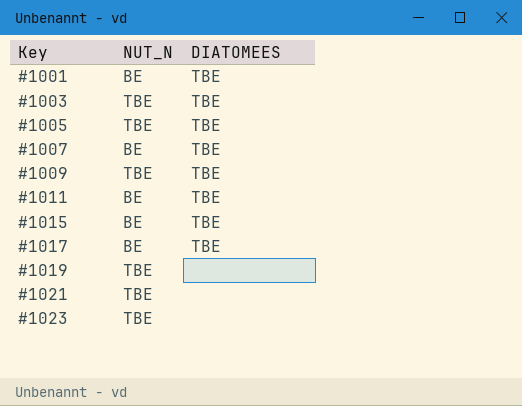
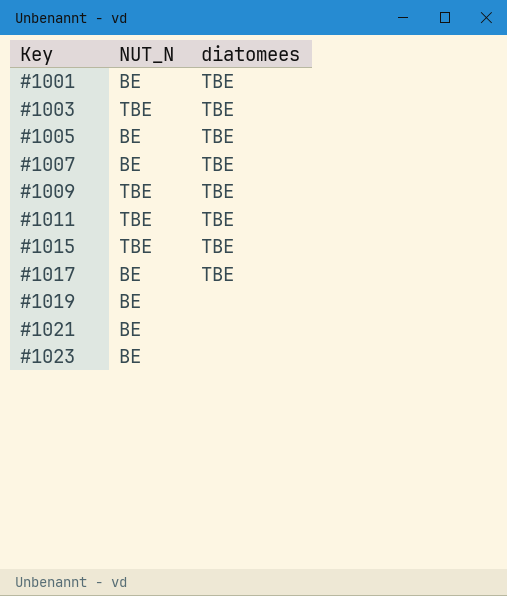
column name: DIATOMEES -> diatomees
#1005 | NUT_N: TBE -> BE
#1011 | NUT_N: BE -> TBE
#1015 | NUT_N: BE -> TBE
#1019 | NUT_N: TBE -> BE
#1021 | NUT_N: TBE -> BE
#1023 | NUT_N: TBE -> BE

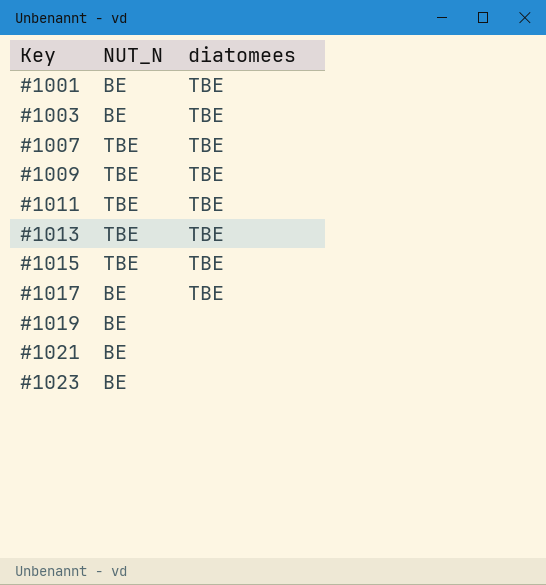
row #1005: BE | TBE -> none
#1003 | NUT_N: TBE -> BE
#1007 | NUT_N: BE -> TBE
row #1013: none -> TBE | TBE

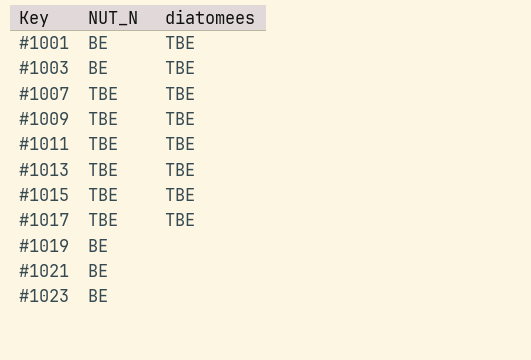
#1017 | NUT_N: BE -> TBE

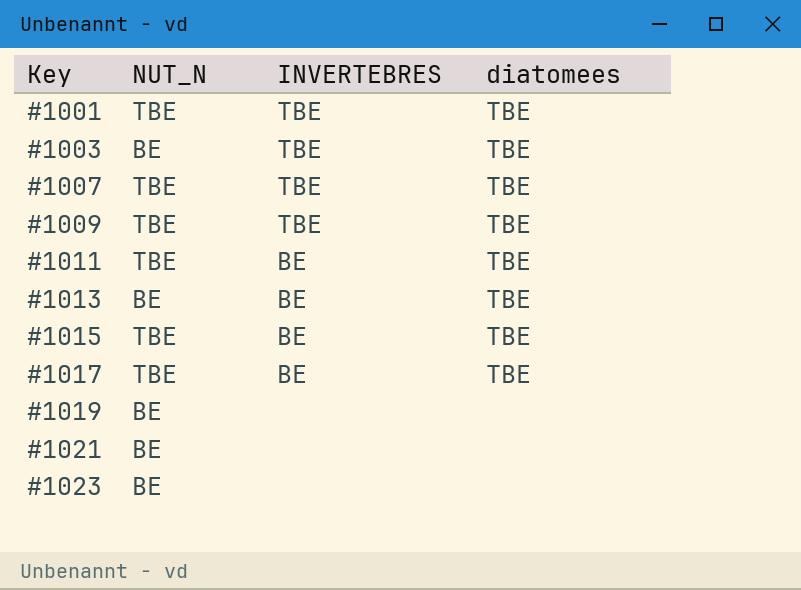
column INVERTEBRES | position: none -> 3
#1001 | NUT_N: BE -> TBE
#1013 | NUT_N: TBE -> BE

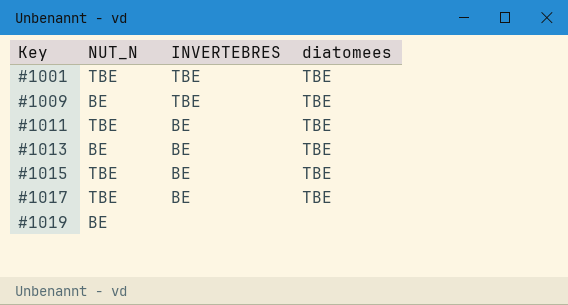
row #1003: BE | TBE | TBE -> none
row #1007: TBE | TBE | TBE -> none
row #1021: BE | none | none -> none
row #1023: BE | none | none -> none
#1009 | NUT_N: TBE -> BE

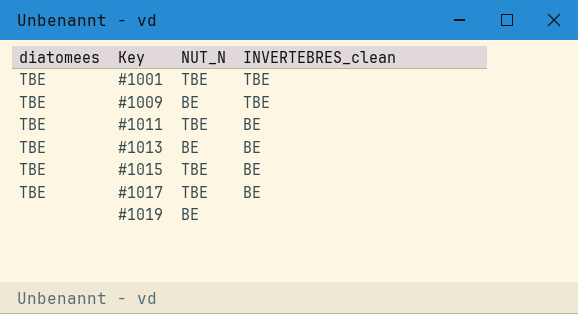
column diatomees | position: 4 -> 1
column name: INVERTEBRES -> INVERTEBRES_clean

